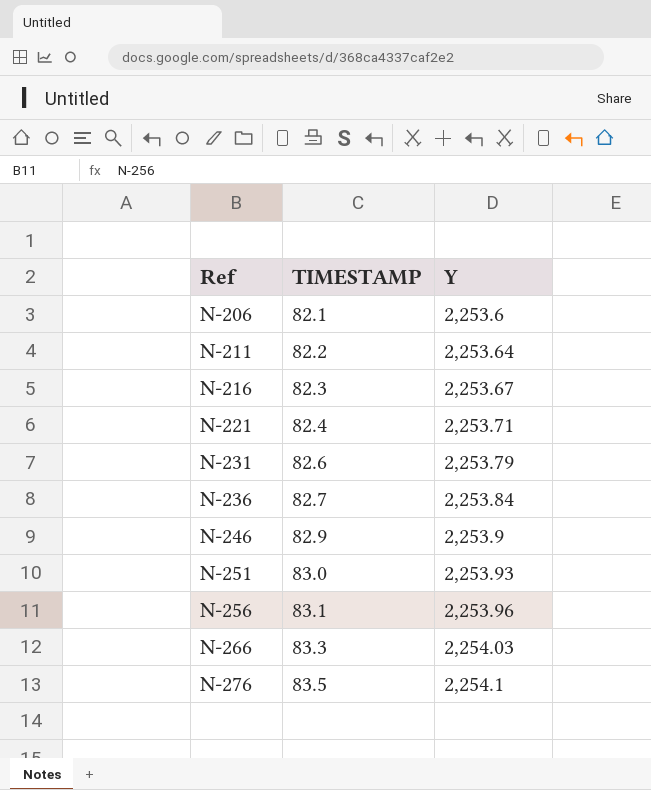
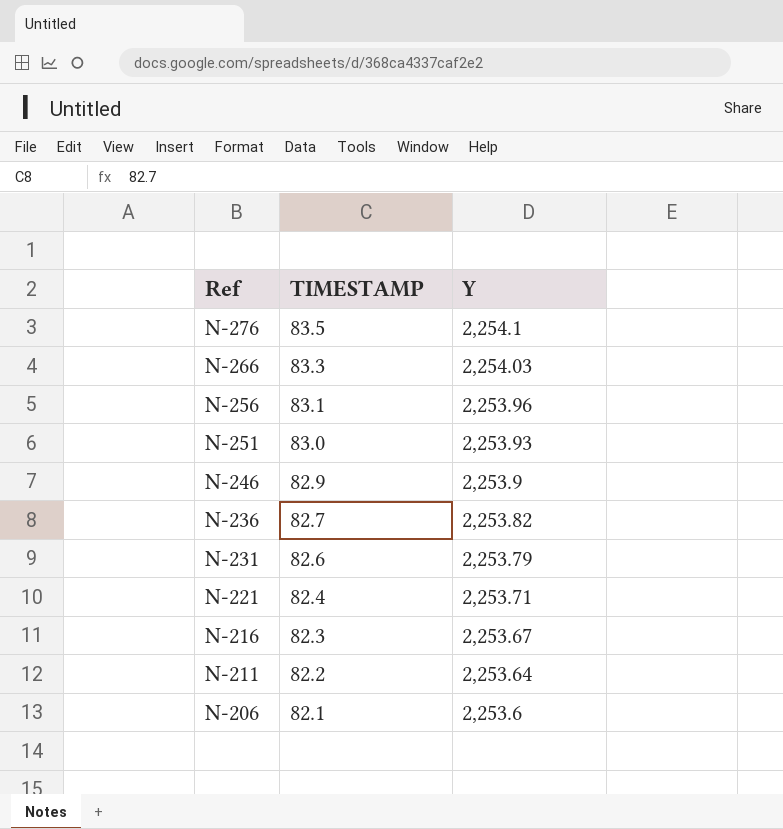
row order: Ref ascending -> Ref descending
N-236 | Y: 2,253.84 -> 2,253.82

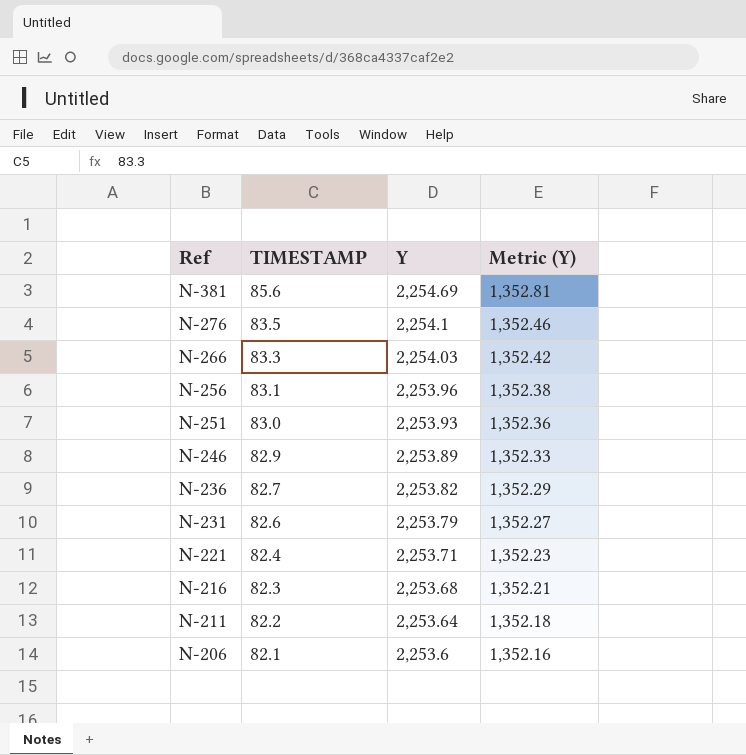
column Metric (Y) | formula: none -> [Y] * 0.6
row N-381: none -> 85.6 | 2,254.69 | 1,352.81
N-246 | Y: 2,253.9 -> 2,253.89
N-216 | Y: 2,253.67 -> 2,253.68

